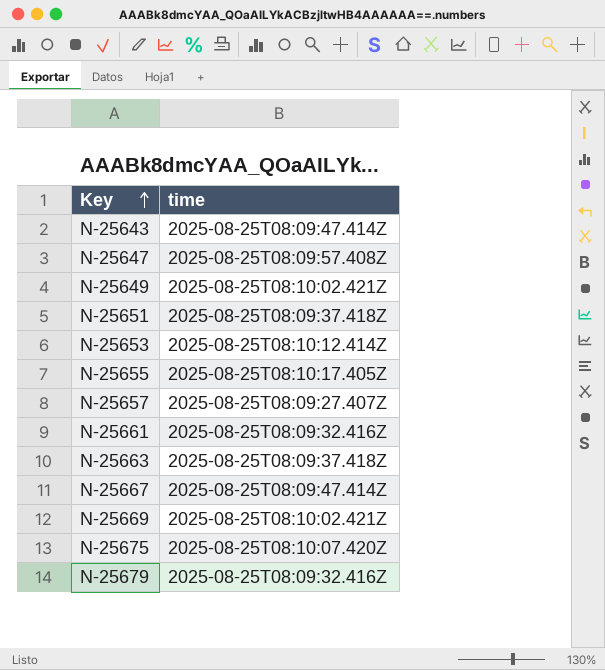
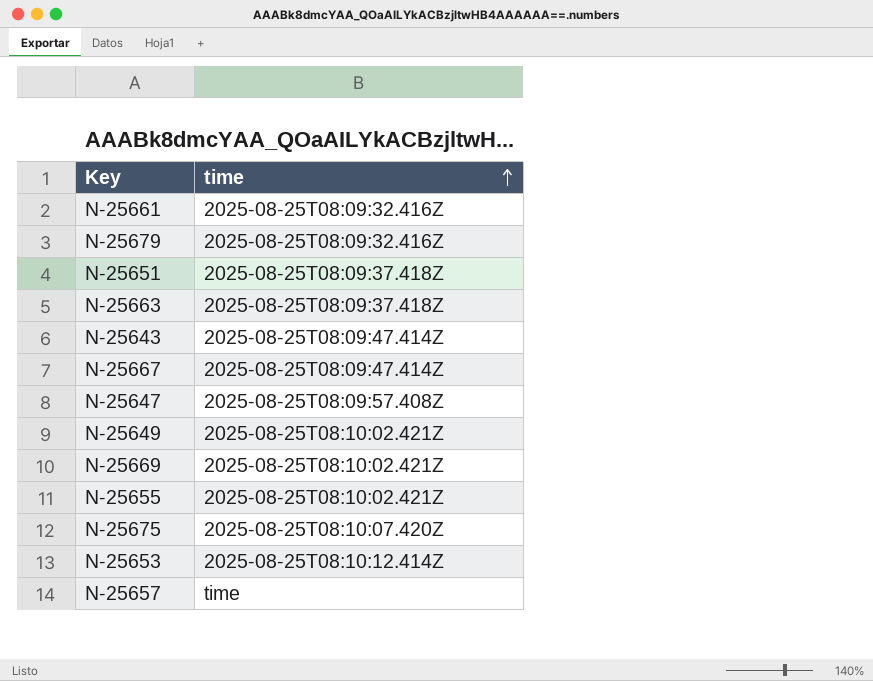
row order: Key ascending -> time ascending
N-25655 | time: 2025-08-25T08:10:17.405Z -> 2025-08-25T08:10:02.421Z
N-25657 | time: 2025-08-25T08:09:27.407Z -> time

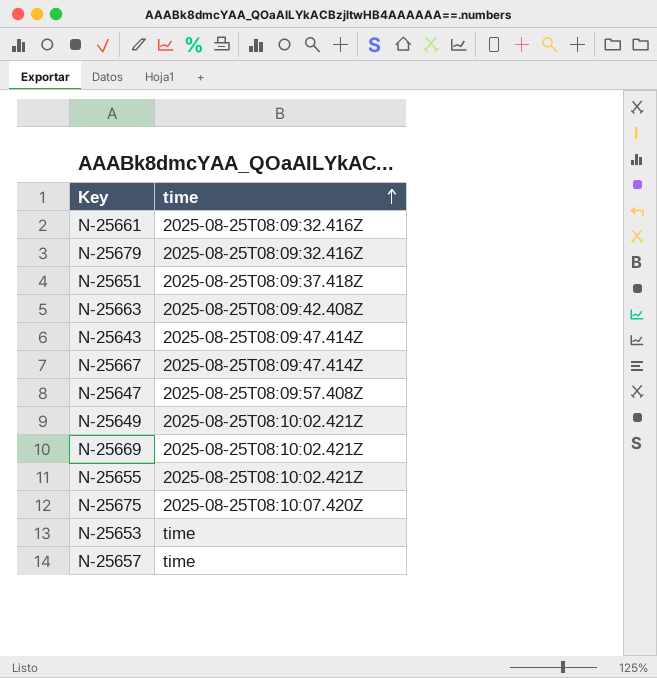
N-25663 | time: 2025-08-25T08:09:37.418Z -> 2025-08-25T08:09:42.408Z
N-25653 | time: 2025-08-25T08:10:12.414Z -> time

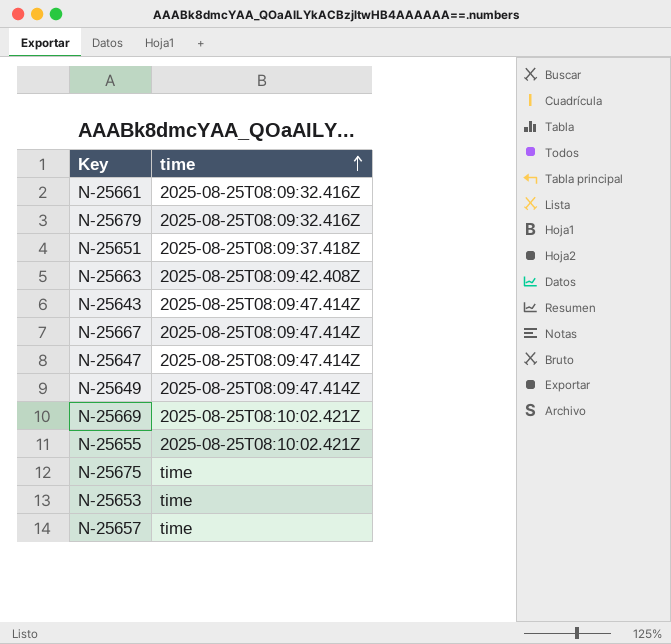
N-25647 | time: 2025-08-25T08:09:57.408Z -> 2025-08-25T08:09:47.414Z
N-25649 | time: 2025-08-25T08:10:02.421Z -> 2025-08-25T08:09:47.414Z
N-25675 | time: 2025-08-25T08:10:07.420Z -> time

